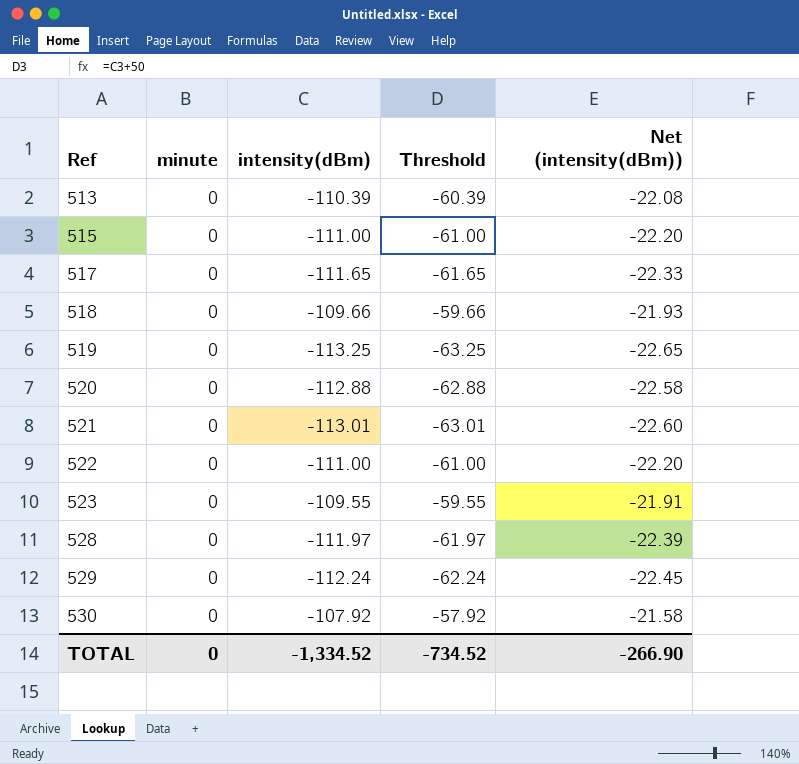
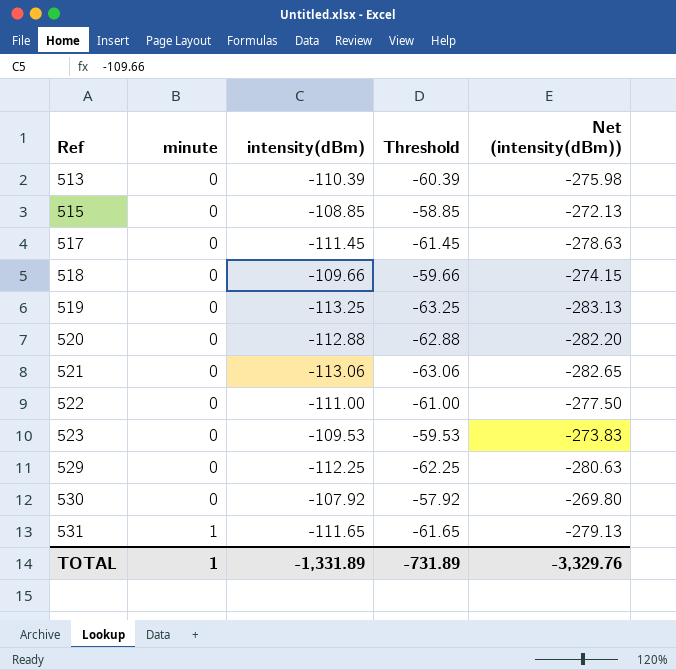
column Net (intensity(dBm)) | formula: [intensity(dBm)] * 0.2 -> [intensity(dBm)] * 2.5
row 528: 0 | -111.97 | -61.97 | -22.39 -> none
515 | intensity(dBm): -111.00 -> -108.85
515 | Threshold: -61.00 -> -58.85
517 | intensity(dBm): -111.65 -> -111.45
517 | Threshold: -61.65 -> -61.45
521 | intensity(dBm): -113.01 -> -113.06
521 | Threshold: -63.01 -> -63.06
523 | intensity(dBm): -109.55 -> -109.53
523 | Threshold: -59.55 -> -59.53
529 | intensity(dBm): -112.24 -> -112.25
529 | Threshold: -62.24 -> -62.25
row 531: none -> 1 | -111.65 | -61.65 | -279.13
TOTAL | minute: 0 -> 1
TOTAL | intensity(dBm): -1,334.52 -> -1,331.89
TOTAL | Threshold: -734.52 -> -731.89
TOTAL | Net (intensity(dBm)): -266.90 -> -3,329.76

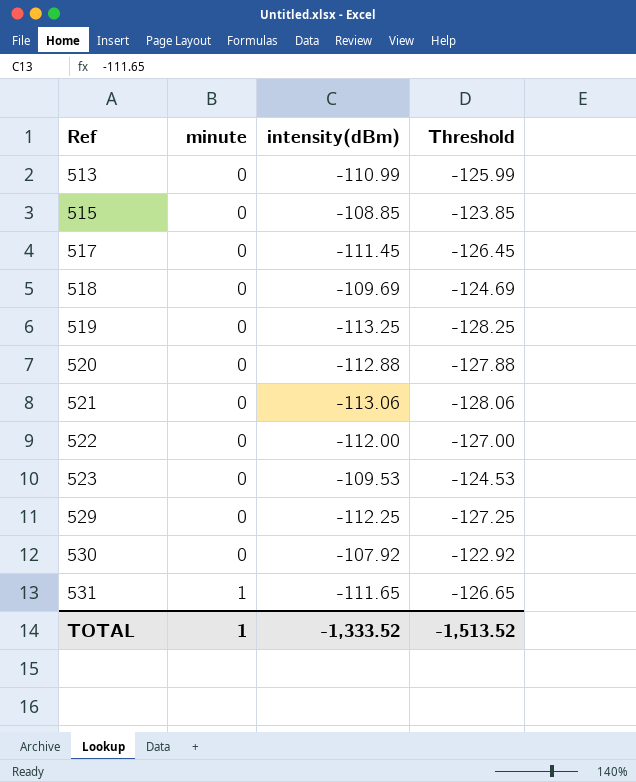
column Net (intensity(dBm)) | formula: [intensity(dBm)] * 2.5 -> none
column Threshold | formula: [intensity(dBm)] + 50 -> [intensity(dBm)] - 15
513 | intensity(dBm): -110.39 -> -110.99
518 | intensity(dBm): -109.66 -> -109.69
522 | intensity(dBm): -111.00 -> -112.00
TOTAL | intensity(dBm): -1,331.89 -> -1,333.52
TOTAL | Threshold: -731.89 -> -1,513.52

